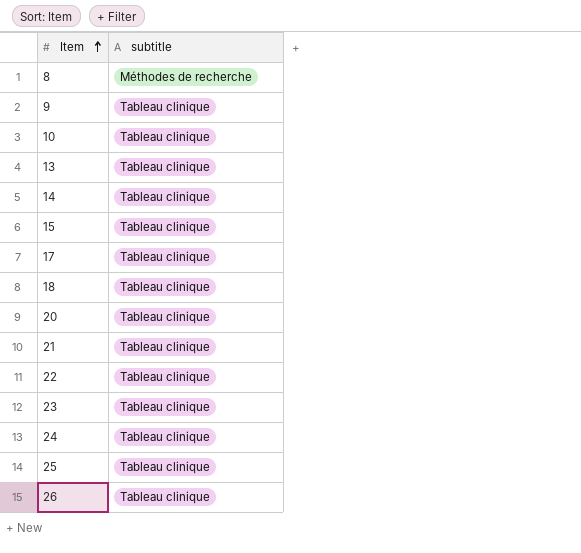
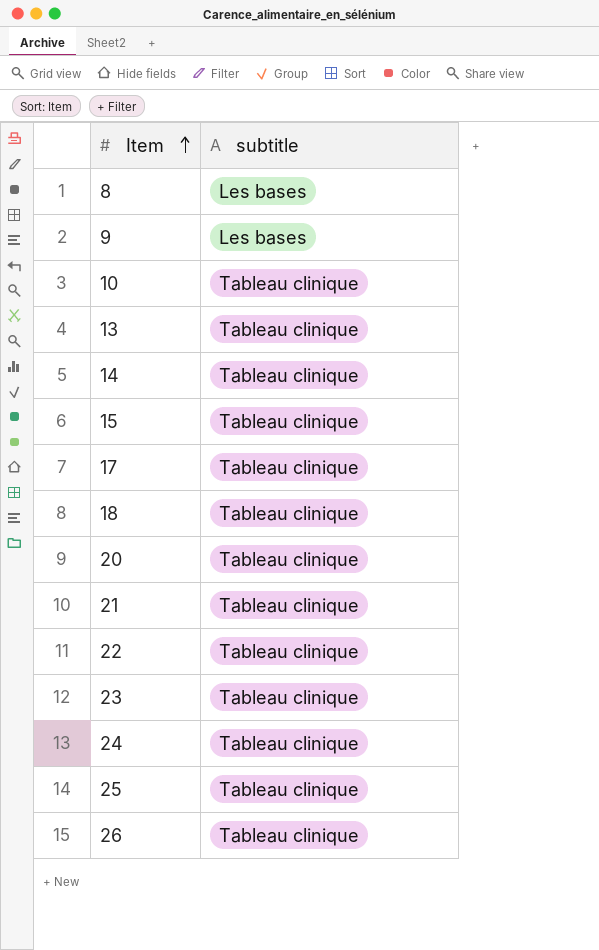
8 | subtitle: Méthodes de recherche -> Les bases
9 | subtitle: Tableau clinique -> Les bases

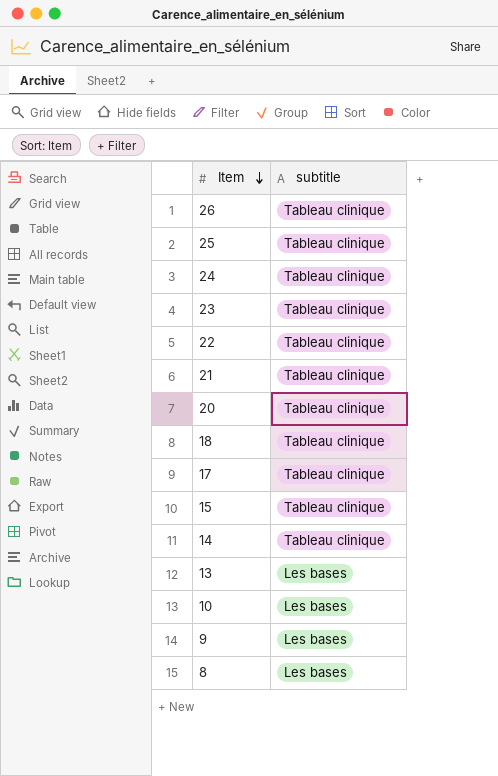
row order: Item ascending -> Item descending
13 | subtitle: Tableau clinique -> Les bases
10 | subtitle: Tableau clinique -> Les bases

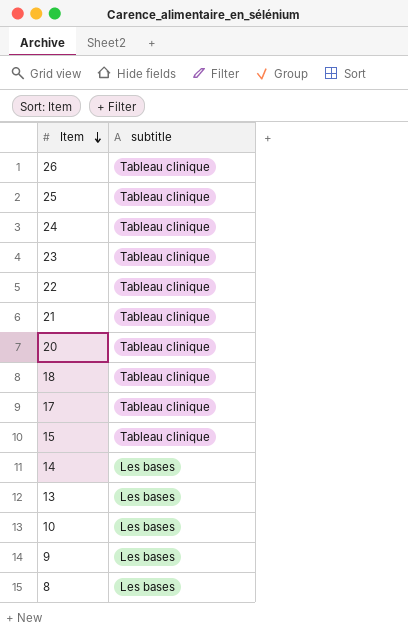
14 | subtitle: Tableau clinique -> Les bases

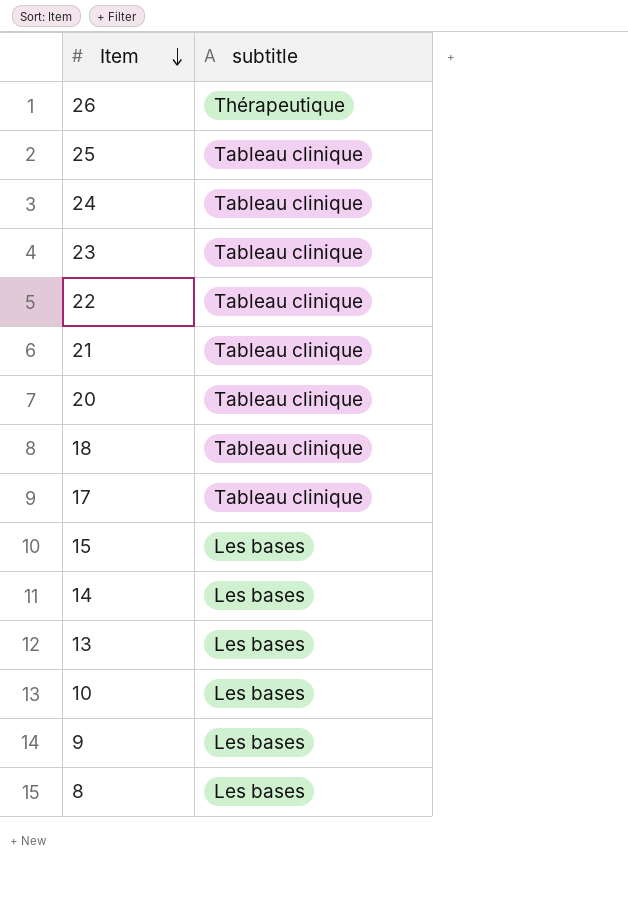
26 | subtitle: Tableau clinique -> Thérapeutique
15 | subtitle: Tableau clinique -> Les bases

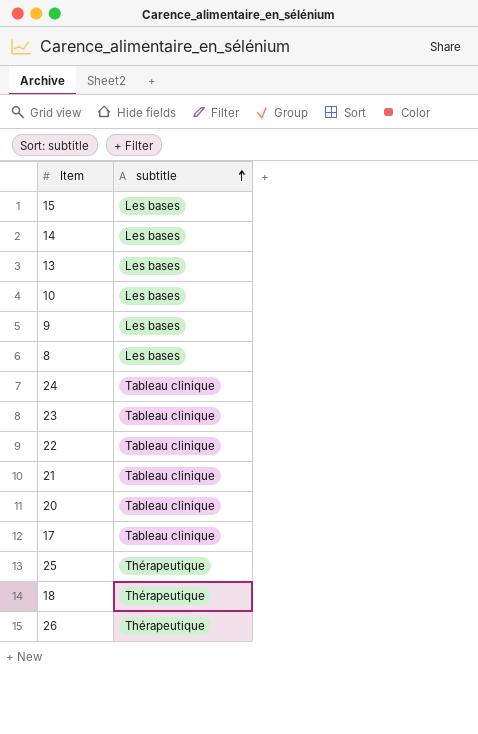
row order: Item descending -> subtitle ascending
25 | subtitle: Tableau clinique -> Thérapeutique
18 | subtitle: Tableau clinique -> Thérapeutique

